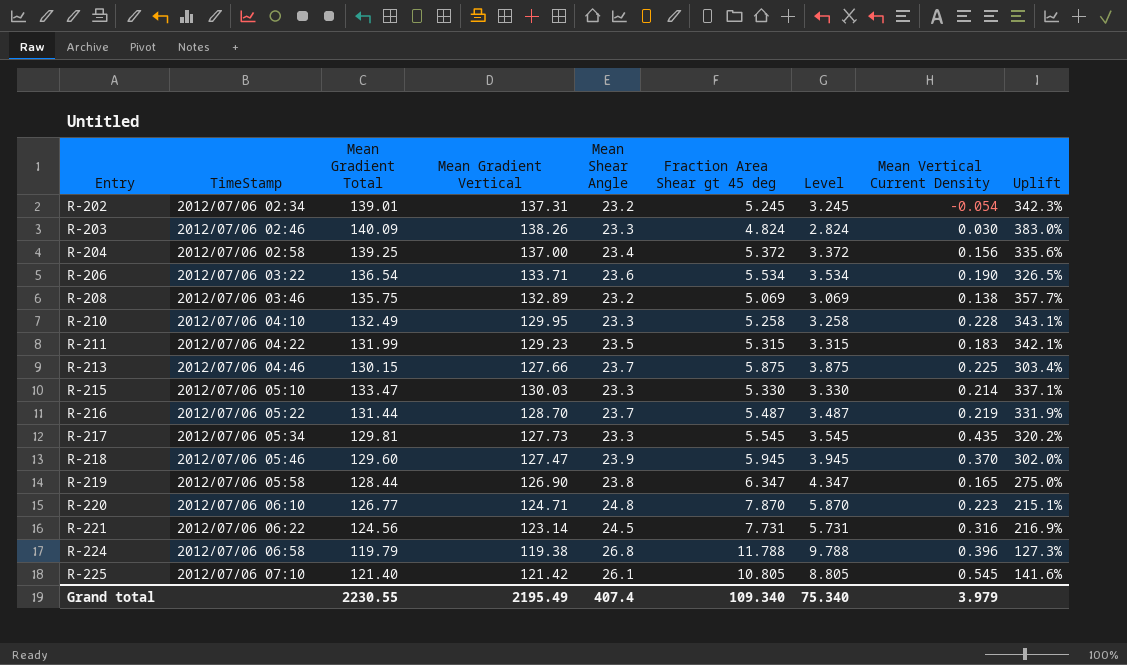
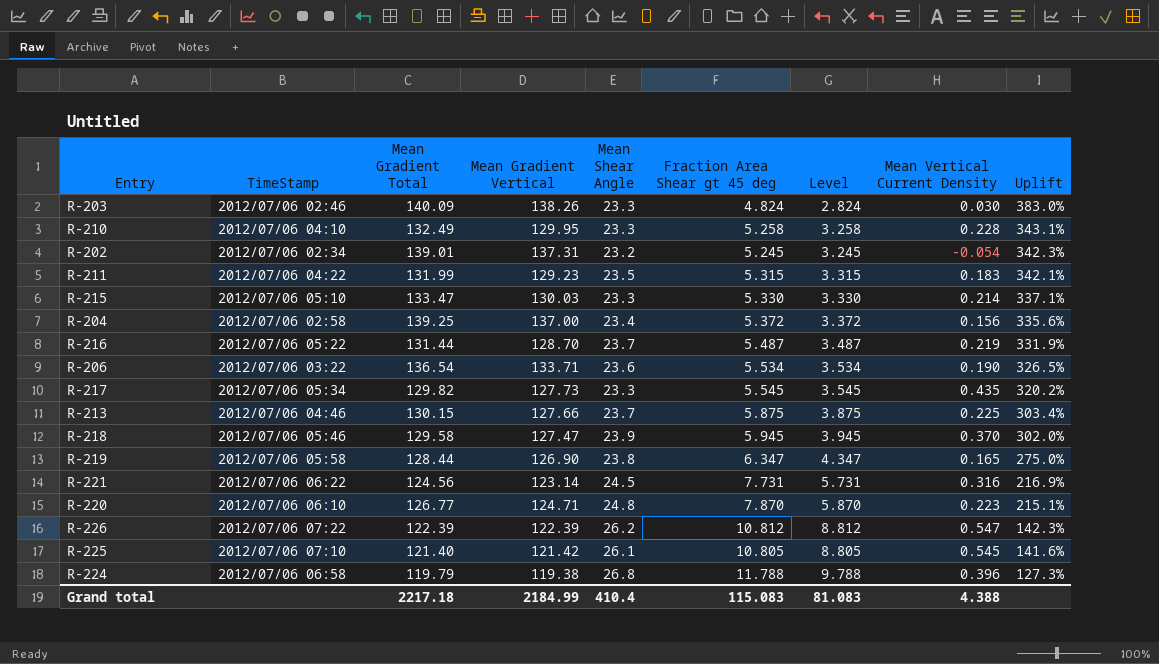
row order: Entry ascending -> Uplift descending
row R-208: 2012/07/06 03:46 | 135.75 | 132.89 | 23.2 | 5.069 | 3.069 | 0.138 | 357.7% -> none
R-217 | Mean Gradient Total: 129.81 -> 129.82
R-218 | Mean Gradient Total: 129.60 -> 129.58
row R-226: none -> 2012/07/06 07:22 | 122.39 | 122.39 | 26.2 | 10.812 | 8.812 | 0.547 | 142.3%
Grand total | Mean Gradient Total: 2230.55 -> 2217.18
Grand total | Mean Gradient Vertical: 2195.49 -> 2184.99
Grand total | Mean Shear Angle: 407.4 -> 410.4
Grand total | Fraction Area Shear gt 45 deg: 109.340 -> 115.083
Grand total | Level: 75.340 -> 81.083
Grand total | Mean Vertical Current Density: 3.979 -> 4.388

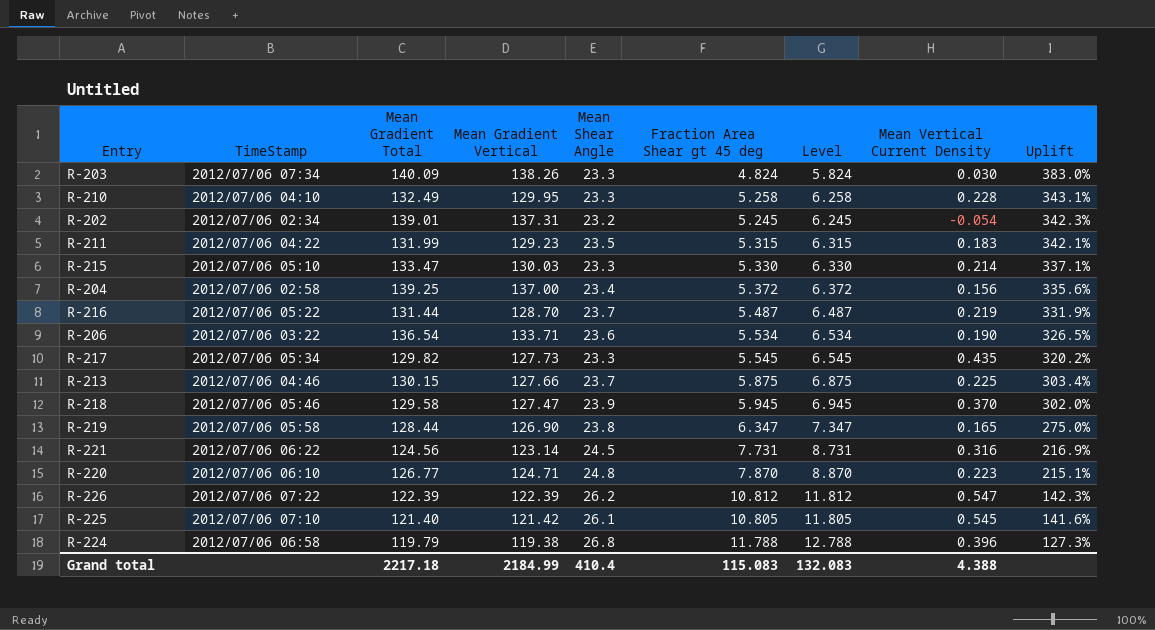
column Level | formula: [Fraction Area Shear gt 45 deg] - 2 -> [Fraction Area Shear gt 45 deg] + 1
R-203 | TimeStamp: 2012/07/06 02:46 -> 2012/07/06 07:34
Grand total | Level: 81.083 -> 132.083

